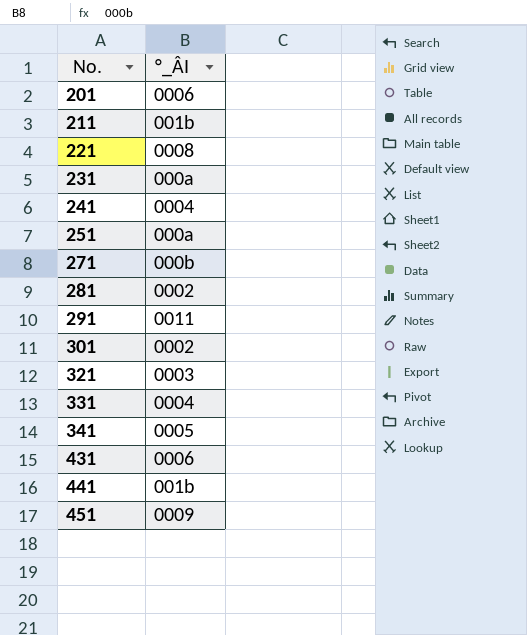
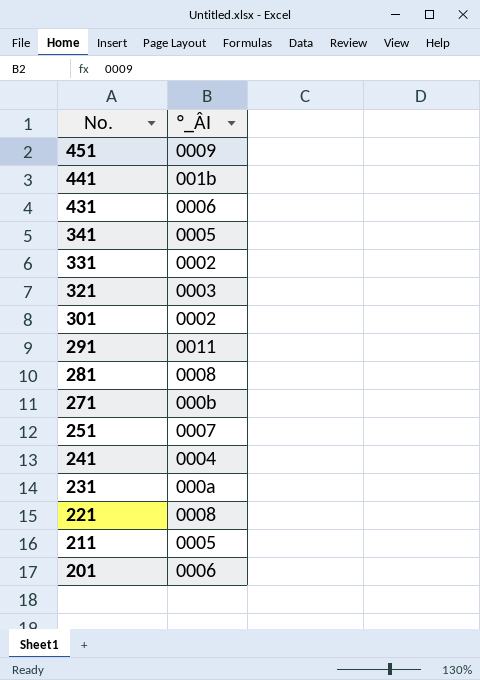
row order: No. ascending -> No. descending
331 | °_ÂI: 0004 -> 0002
281 | °_ÂI: 0002 -> 0008
251 | °_ÂI: 000a -> 0007
211 | °_ÂI: 001b -> 0005

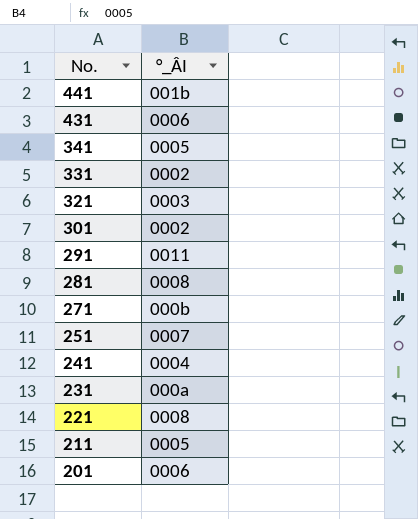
row 451: 0009 -> none

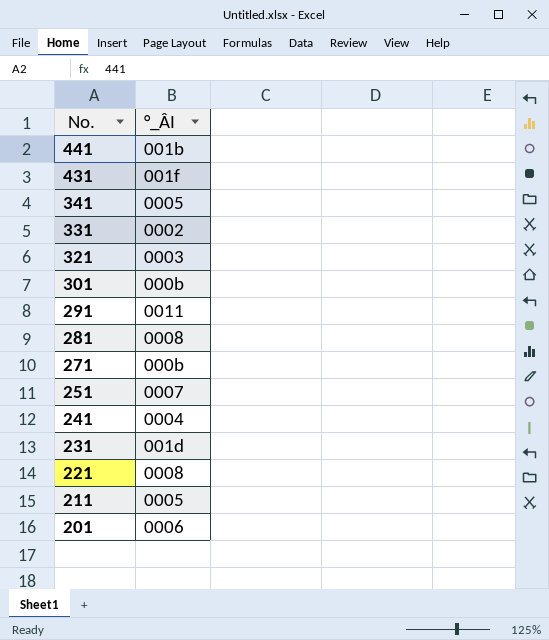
431 | °_ÂI: 0006 -> 001f
301 | °_ÂI: 0002 -> 000b
231 | °_ÂI: 000a -> 001d

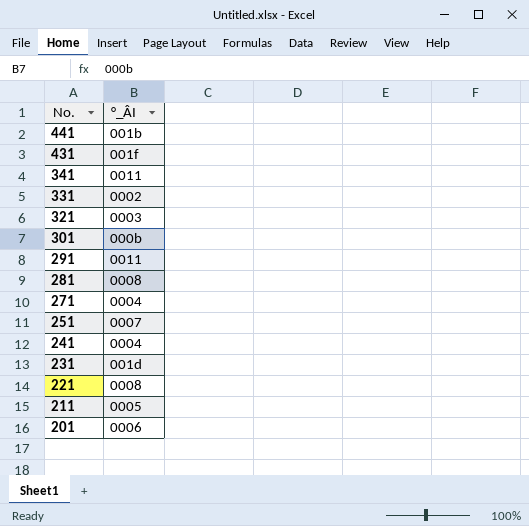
341 | °_ÂI: 0005 -> 0011
271 | °_ÂI: 000b -> 0004

